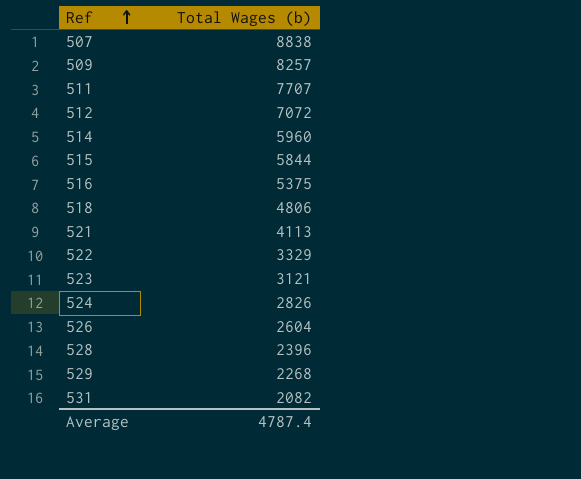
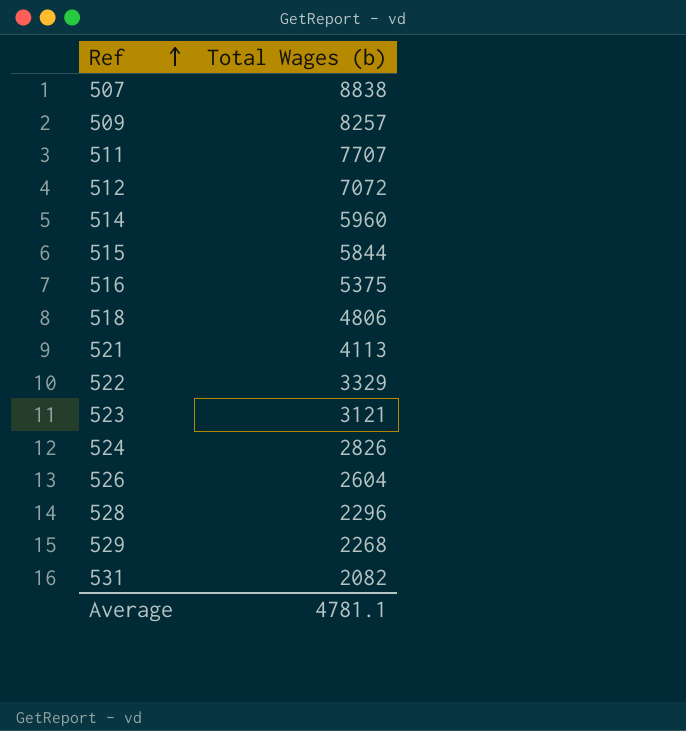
528 | Total Wages (b): 2396 -> 2296
Average | Total Wages (b): 4787.4 -> 4781.1

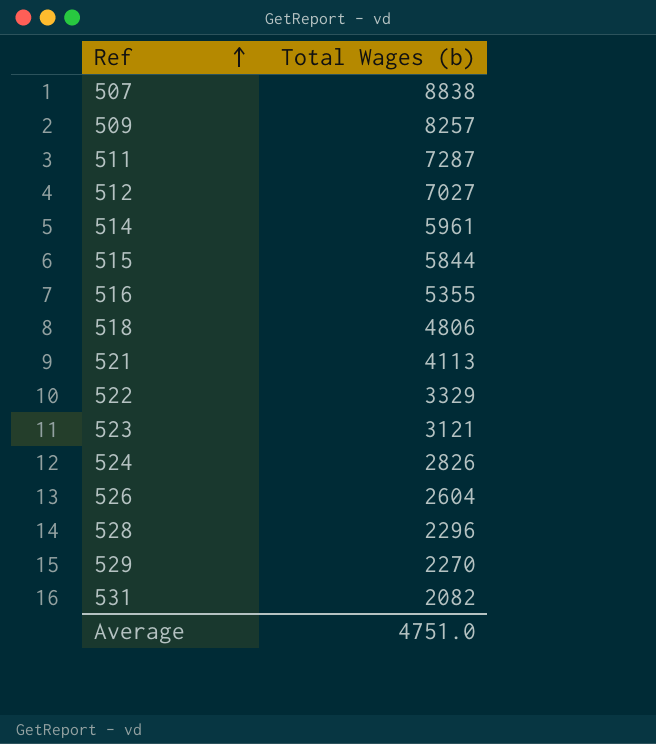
511 | Total Wages (b): 7707 -> 7287
512 | Total Wages (b): 7072 -> 7027
514 | Total Wages (b): 5960 -> 5961
516 | Total Wages (b): 5375 -> 5355
529 | Total Wages (b): 2268 -> 2270
Average | Total Wages (b): 4781.1 -> 4751.0

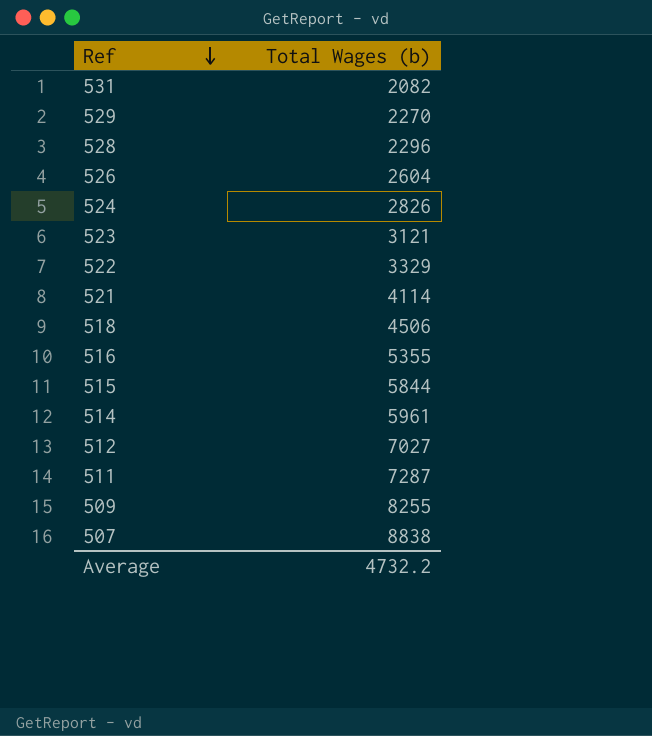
row order: Ref ascending -> Ref descending
521 | Total Wages (b): 4113 -> 4114
518 | Total Wages (b): 4806 -> 4506
509 | Total Wages (b): 8257 -> 8255
Average | Total Wages (b): 4751.0 -> 4732.2

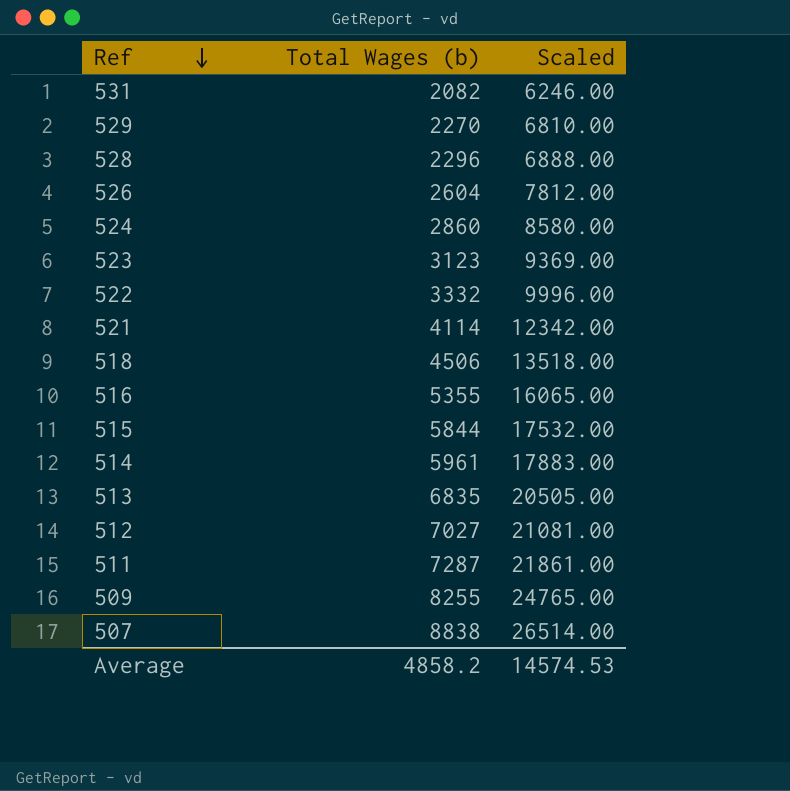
column Scaled | formula: none -> [Total Wages (b)] * 3
524 | Total Wages (b): 2826 -> 2860
523 | Total Wages (b): 3121 -> 3123
522 | Total Wages (b): 3329 -> 3332
row 513: none -> 6835 | 20505.00
Average | Total Wages (b): 4732.2 -> 4858.2

